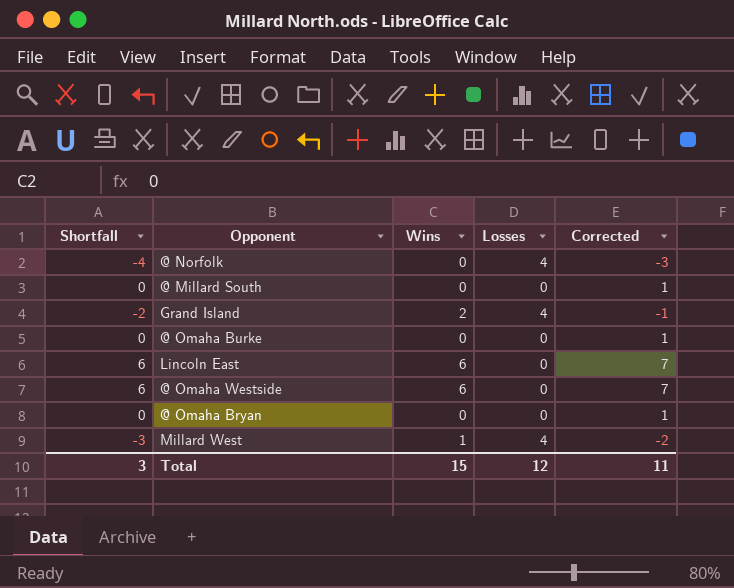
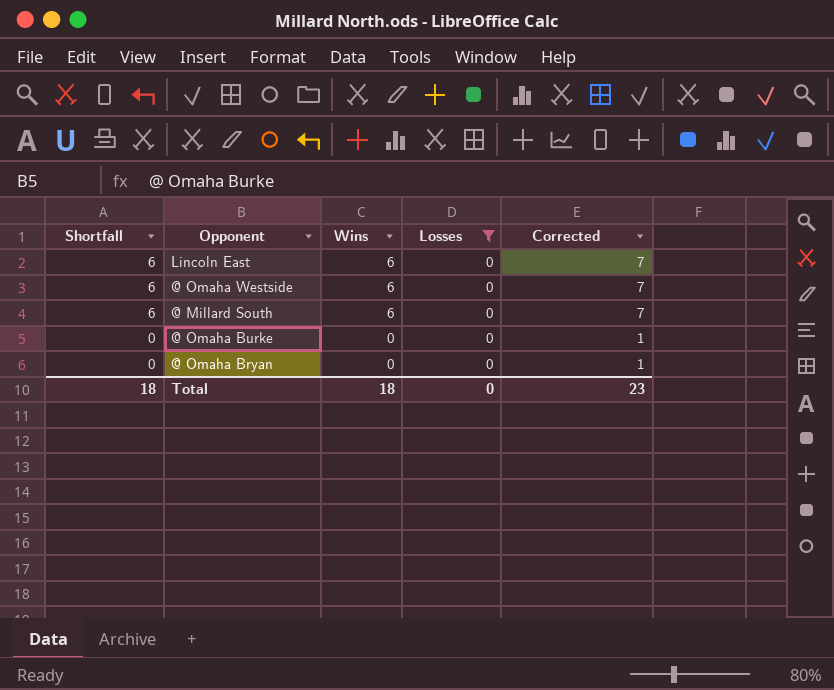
filter: none -> Losses = 0
row order: none -> Shortfall descending
@ Millard South | Shortfall: 0 -> 6
@ Millard South | Wins: 0 -> 6
@ Millard South | Corrected: 1 -> 7
Total | Shortfall: 3 -> 18
Total | Wins: 15 -> 18
Total | Losses: 12 -> 0
Total | Corrected: 11 -> 23

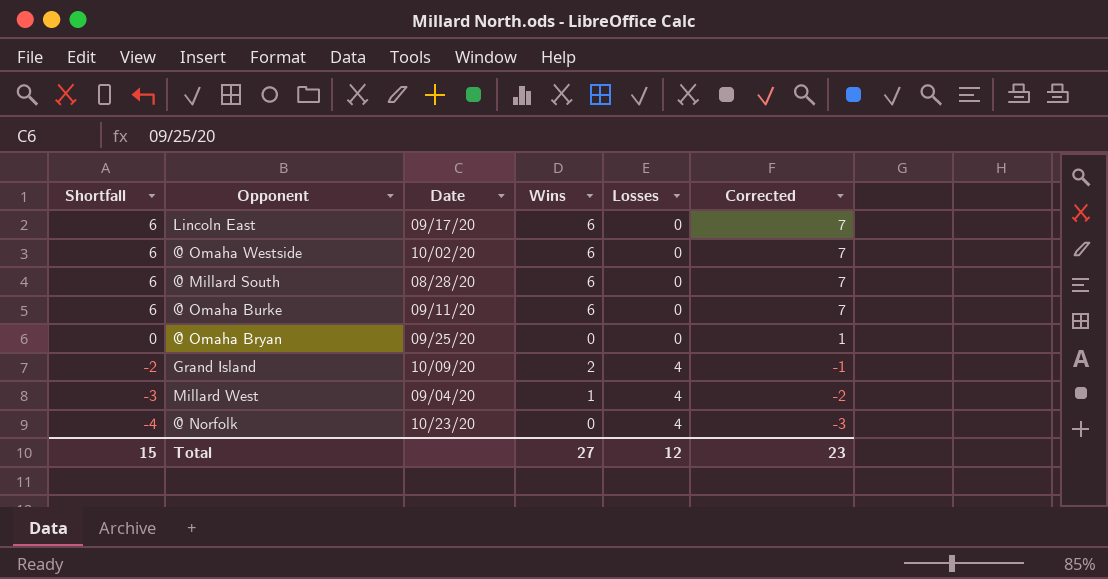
filter: Losses = 0 -> none
column Date | position: none -> 3
@ Omaha Burke | Shortfall: 0 -> 6
@ Omaha Burke | Wins: 0 -> 6
@ Omaha Burke | Corrected: 1 -> 7
Total | Shortfall: 18 -> 15
Total | Wins: 18 -> 27
Total | Losses: 0 -> 12

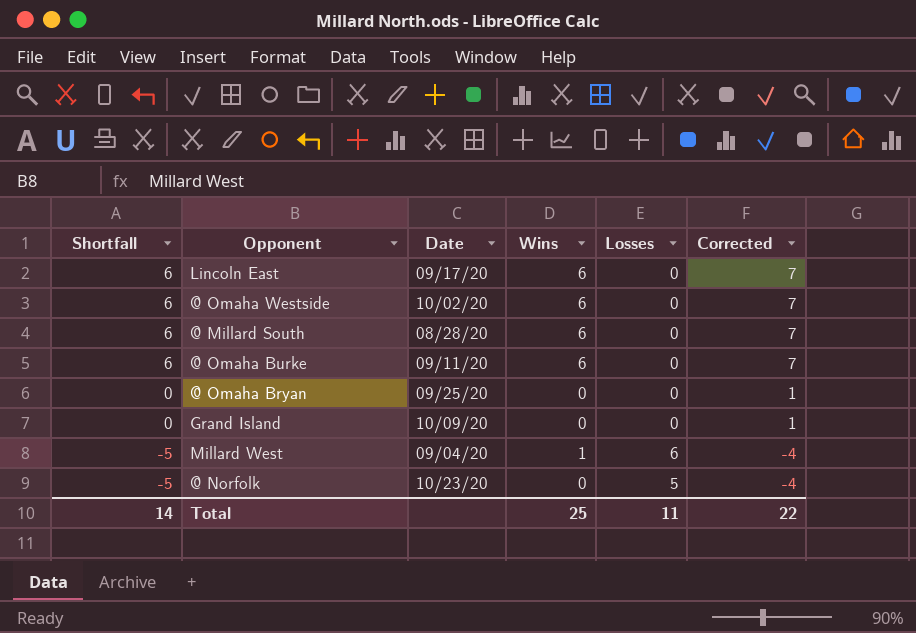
Grand Island | Shortfall: -2 -> 0
Grand Island | Wins: 2 -> 0
Grand Island | Losses: 4 -> 0
Grand Island | Corrected: -1 -> 1
Millard West | Shortfall: -3 -> -5
Millard West | Losses: 4 -> 6
Millard West | Corrected: -2 -> -4
@ Norfolk | Shortfall: -4 -> -5
@ Norfolk | Losses: 4 -> 5
@ Norfolk | Corrected: -3 -> -4
Total | Shortfall: 15 -> 14
Total | Wins: 27 -> 25
Total | Losses: 12 -> 11
Total | Corrected: 23 -> 22

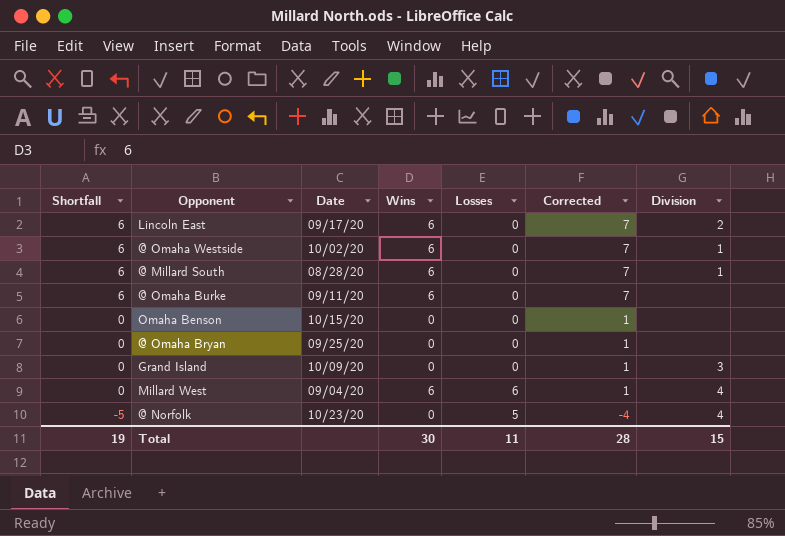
column Division | position: none -> 7
row Omaha Benson: none -> 0 | 10/15/20 | 0 | 0 | 1 | none
Millard West | Shortfall: -5 -> 0
Millard West | Wins: 1 -> 6
Millard West | Corrected: -4 -> 1
Total | Shortfall: 14 -> 19
Total | Wins: 25 -> 30
Total | Corrected: 22 -> 28

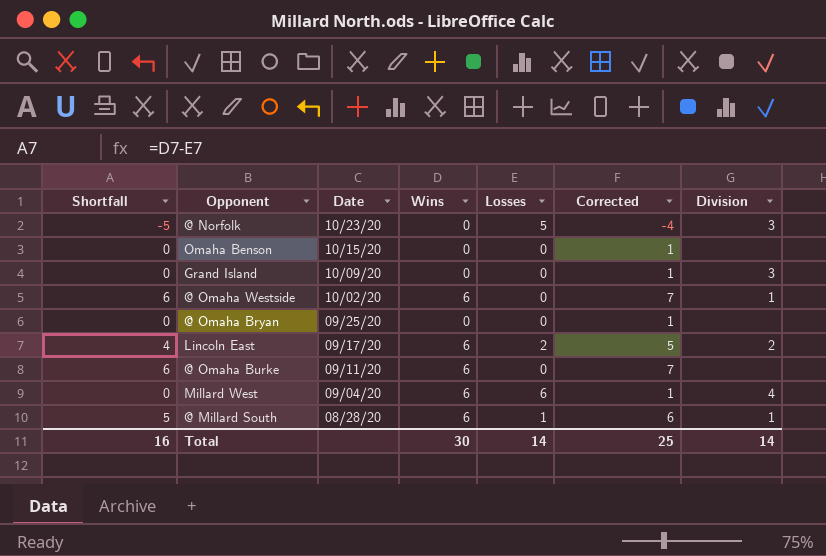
row order: Shortfall descending -> Date descending
@ Norfolk | Division: 4 -> 3
Lincoln East | Shortfall: 6 -> 4
Lincoln East | Losses: 0 -> 2
Lincoln East | Corrected: 7 -> 5
@ Millard South | Shortfall: 6 -> 5
@ Millard South | Losses: 0 -> 1
@ Millard South | Corrected: 7 -> 6
Total | Shortfall: 19 -> 16
Total | Losses: 11 -> 14
Total | Corrected: 28 -> 25
Total | Division: 15 -> 14

